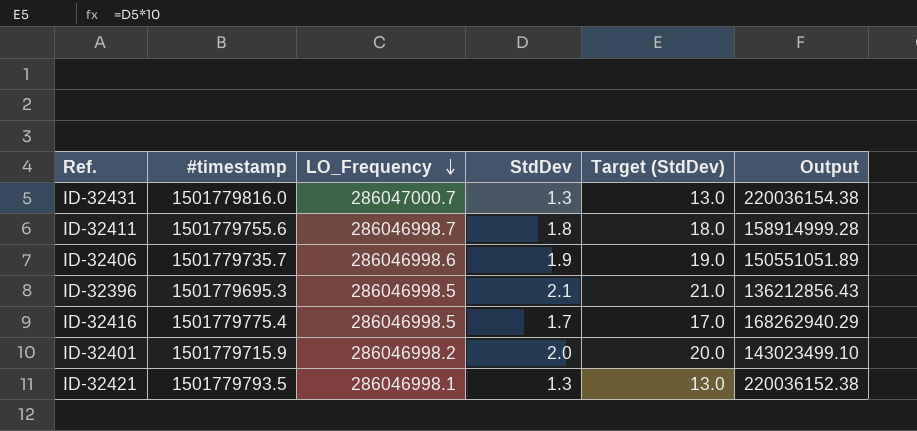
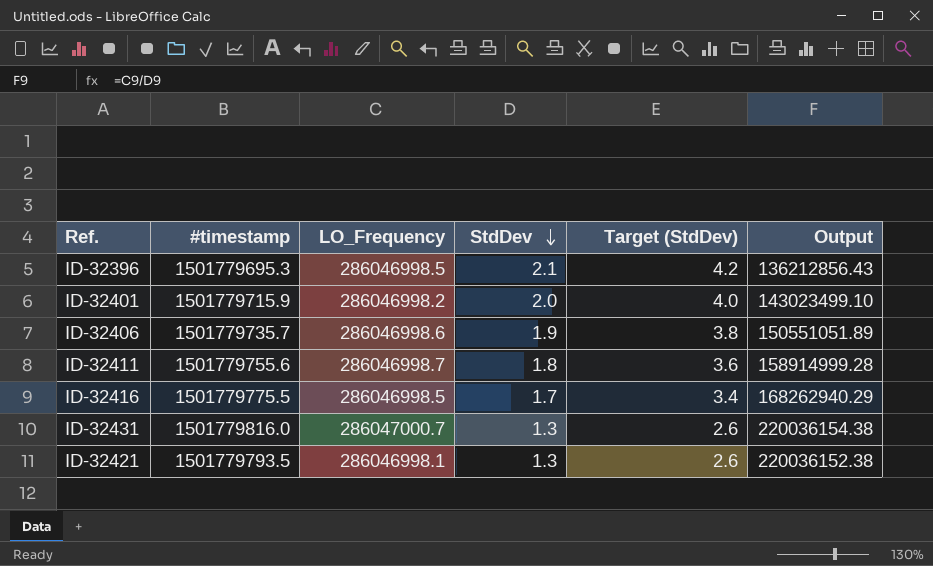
row order: LO_Frequency descending -> StdDev descending
column Target (StdDev) | formula: [StdDev] * 10 -> [StdDev] * 2
ID-32416 | #timestamp: 1501779775.4 -> 1501779775.5

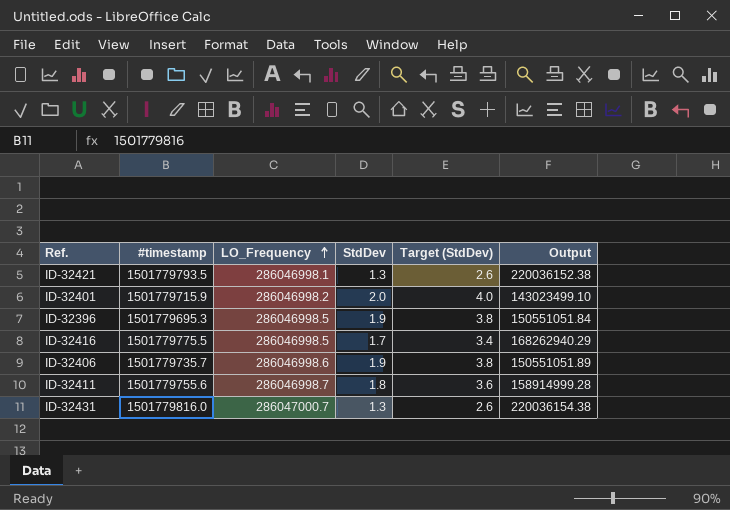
row order: StdDev descending -> LO_Frequency ascending
ID-32396 | StdDev: 2.1 -> 1.9
ID-32396 | Target (StdDev): 4.2 -> 3.8
ID-32396 | Output: 136212856.43 -> 150551051.84

